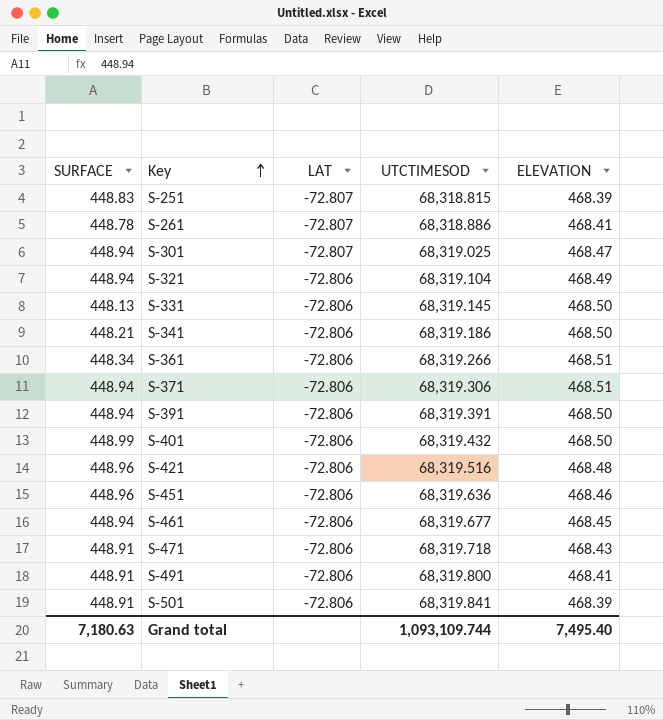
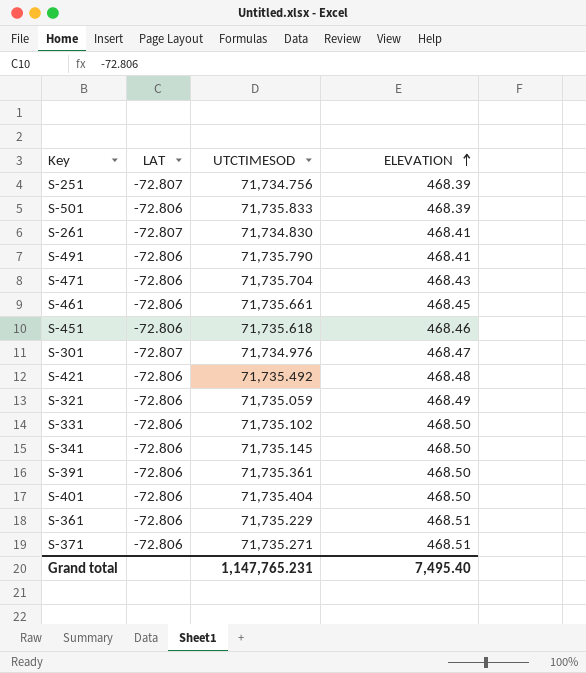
row order: Key ascending -> ELEVATION ascending
column SURFACE | position: 1 -> none
S-251 | UTCTIMESOD: 68,318.815 -> 71,734.756
S-501 | UTCTIMESOD: 68,319.841 -> 71,735.833
S-261 | UTCTIMESOD: 68,318.886 -> 71,734.830
S-491 | UTCTIMESOD: 68,319.800 -> 71,735.790
S-471 | UTCTIMESOD: 68,319.718 -> 71,735.704
S-461 | UTCTIMESOD: 68,319.677 -> 71,735.661
S-451 | UTCTIMESOD: 68,319.636 -> 71,735.618
S-301 | UTCTIMESOD: 68,319.025 -> 71,734.976
S-421 | UTCTIMESOD: 68,319.516 -> 71,735.492
S-321 | UTCTIMESOD: 68,319.104 -> 71,735.059
S-331 | UTCTIMESOD: 68,319.145 -> 71,735.102
S-341 | UTCTIMESOD: 68,319.186 -> 71,735.145
S-391 | UTCTIMESOD: 68,319.391 -> 71,735.361
S-401 | UTCTIMESOD: 68,319.432 -> 71,735.404
S-361 | UTCTIMESOD: 68,319.266 -> 71,735.229
S-371 | UTCTIMESOD: 68,319.306 -> 71,735.271
Grand total | UTCTIMESOD: 1,093,109.744 -> 1,147,765.231

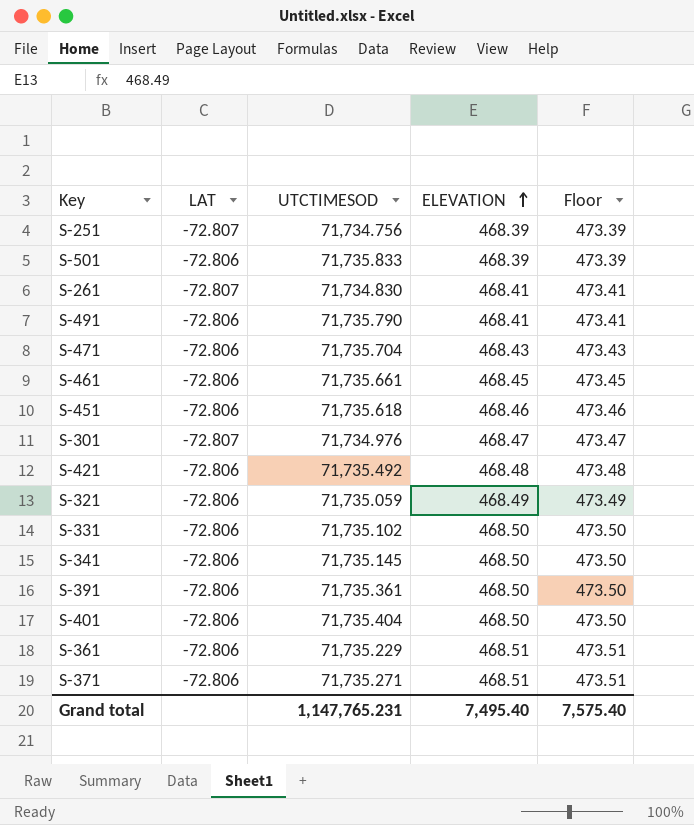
column Floor | formula: none -> [ELEVATION] + 5

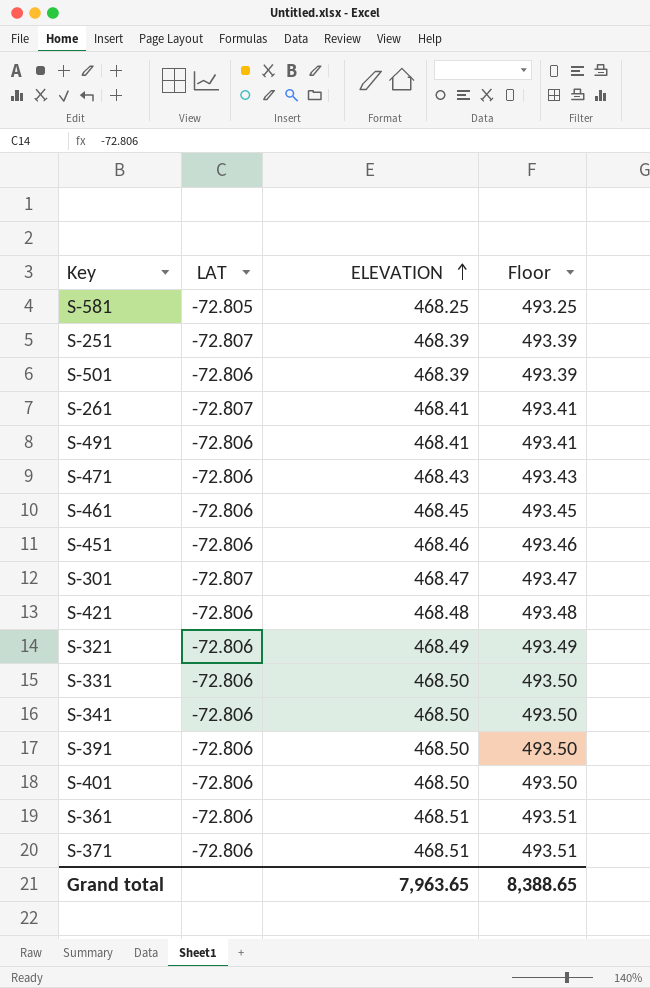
column UTCTIMESOD | position: 3 -> none
column Floor | formula: [ELEVATION] + 5 -> [ELEVATION] + 25
row S-581: none -> -72.805 | 468.25 | 493.25
Grand total | ELEVATION: 7,495.40 -> 7,963.65
Grand total | Floor: 7,575.40 -> 8,388.65

